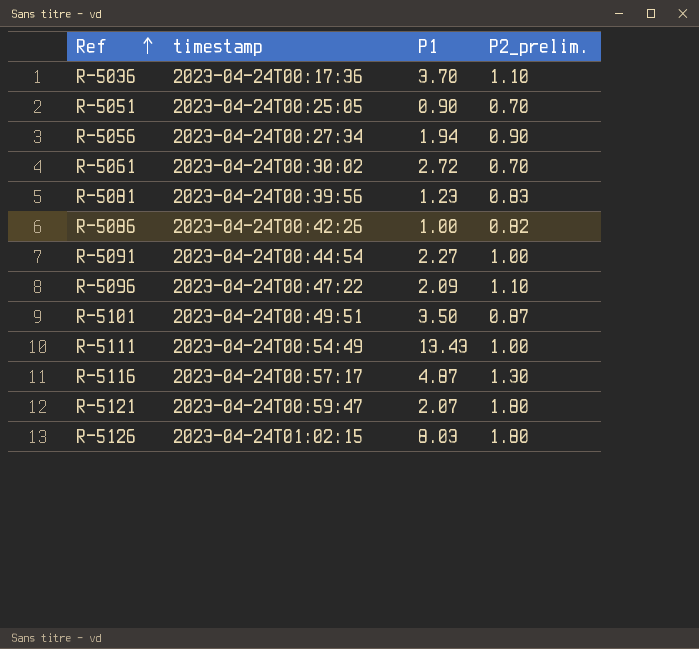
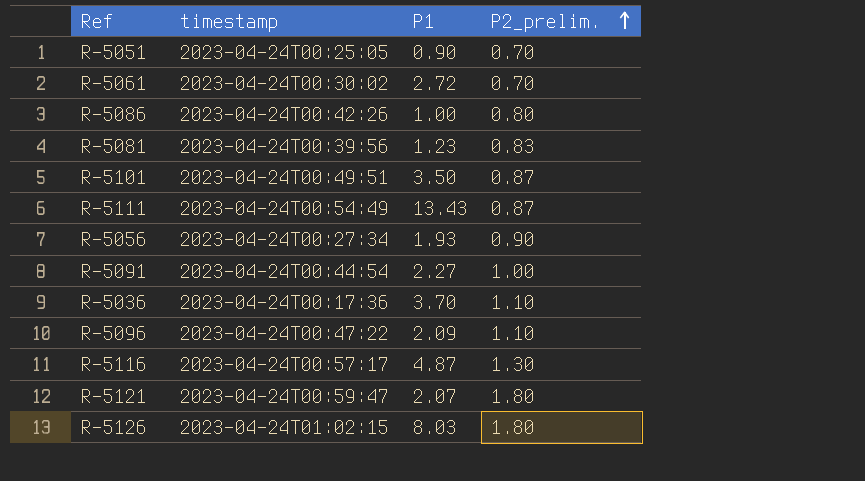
row order: Ref ascending -> P2_prelim. ascending
R-5086 | P2_prelim.: 0.82 -> 0.80
R-5111 | P2_prelim.: 1.00 -> 0.87
R-5056 | P1: 1.94 -> 1.93

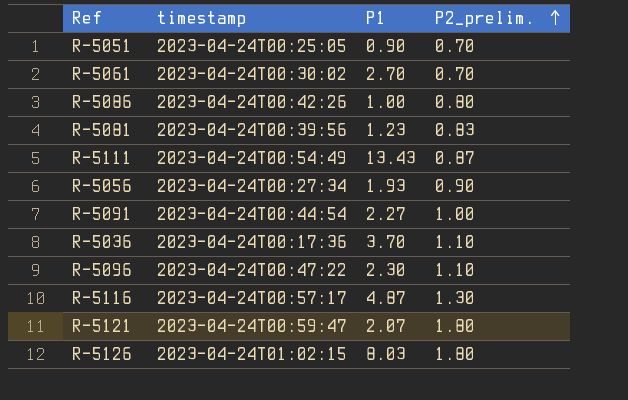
row R-5101: 2023-04-24T00:49:51 | 3.50 | 0.87 -> none
R-5061 | P1: 2.72 -> 2.70
R-5096 | P1: 2.09 -> 2.30

